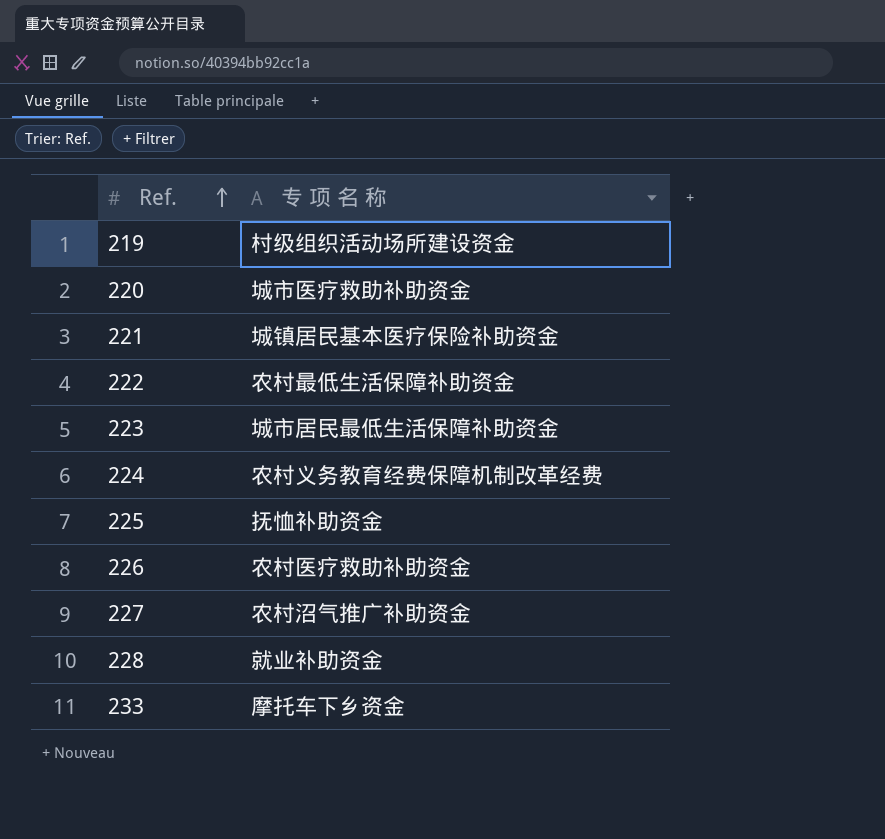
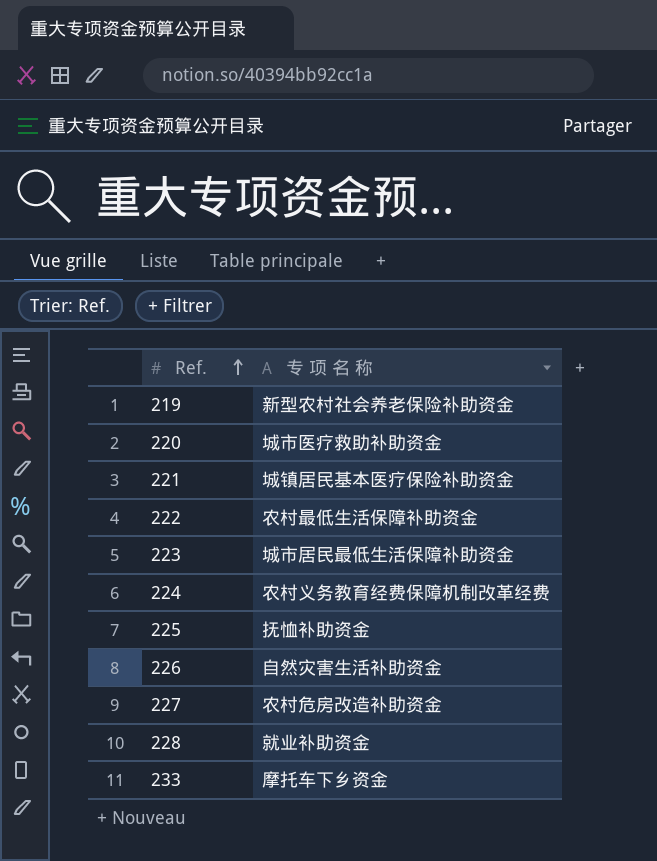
219 | 专 项 名 称: 村级组织活动场所建设资金 -> 新型农村社会养老保险补助资金
226 | 专 项 名 称: 农村医疗救助补助资金 -> 自然灾害生活补助资金
227 | 专 项 名 称: 农村沼气推广补助资金 -> 农村危房改造补助资金

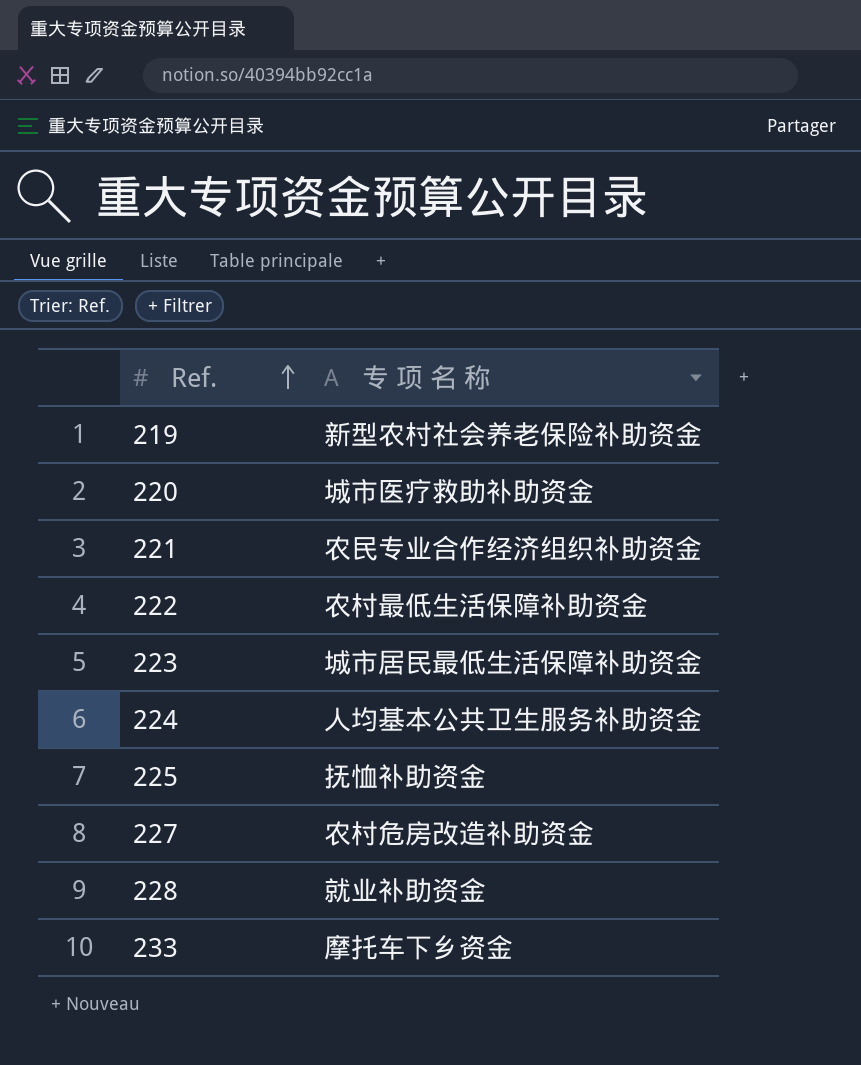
row 226: 自然灾害生活补助资金 -> none
221 | 专 项 名 称: 城镇居民基本医疗保险补助资金 -> 农民专业合作经济组织补助资金
224 | 专 项 名 称: 农村义务教育经费保障机制改革经费 -> 人均基本公共卫生服务补助资金

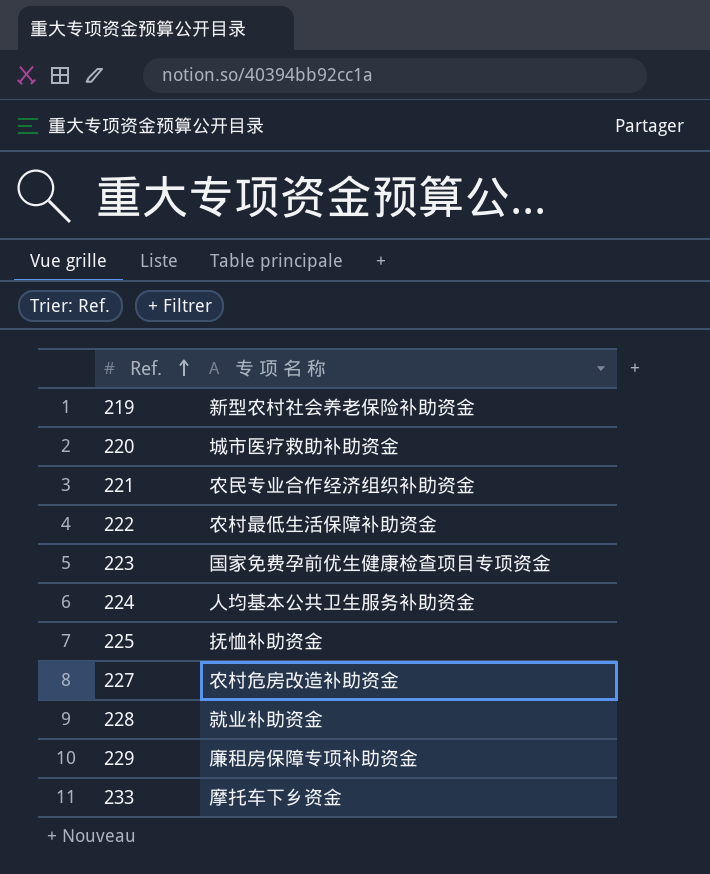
223 | 专 项 名 称: 城市居民最低生活保障补助资金 -> 国家免费孕前优生健康检查项目专项资金
row 229: none -> 廉租房保障专项补助资金

